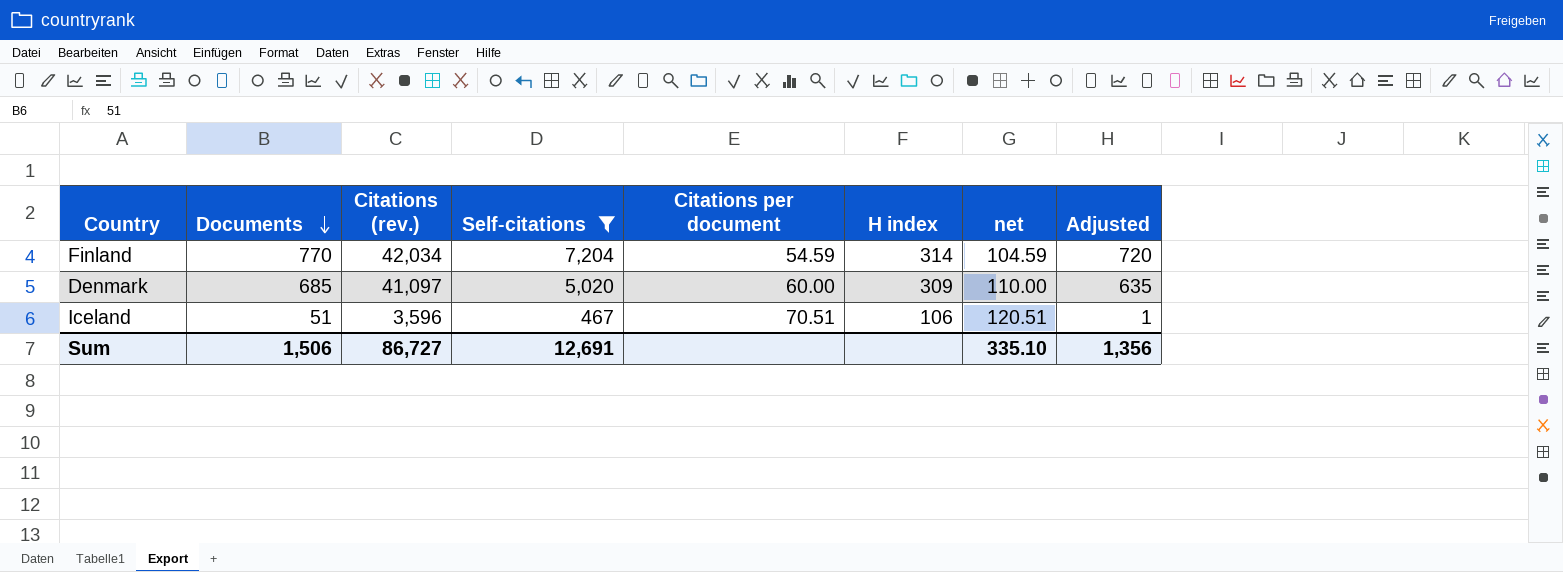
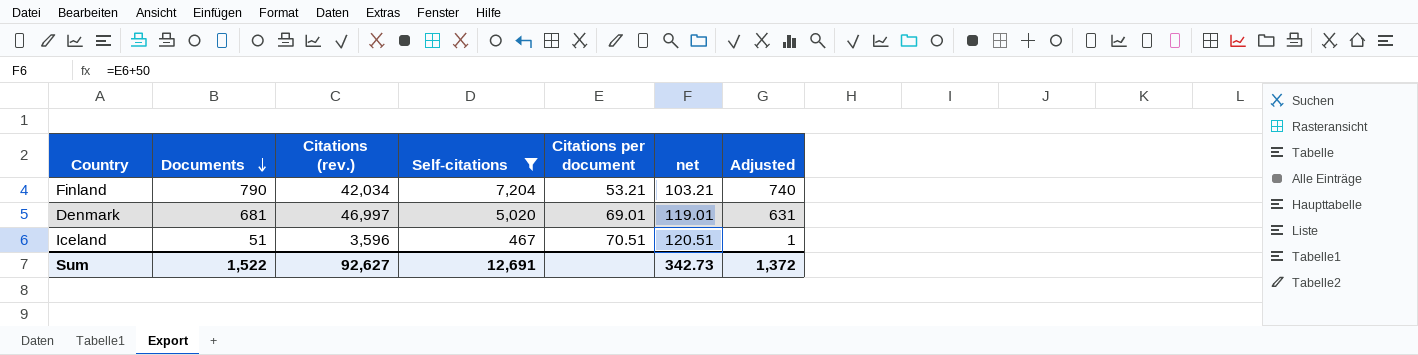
column H index | position: 6 -> none
Finland | Documents: 770 -> 790
Finland | Citations per document: 54.59 -> 53.21
Finland | net: 104.59 -> 103.21
Finland | Adjusted: 720 -> 740
Denmark | Documents: 685 -> 681
Denmark | Citations (rev.): 41,097 -> 46,997
Denmark | Citations per document: 60.00 -> 69.01
Denmark | net: 110.00 -> 119.01
Denmark | Adjusted: 635 -> 631
Sum | Documents: 1,506 -> 1,522
Sum | Citations (rev.): 86,727 -> 92,627
Sum | net: 335.10 -> 342.73
Sum | Adjusted: 1,356 -> 1,372

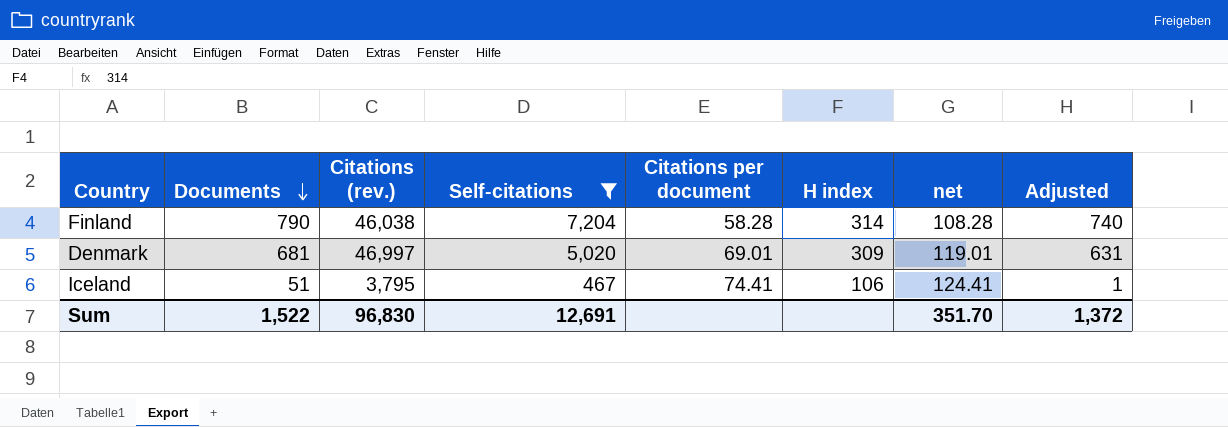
column H index | position: none -> 6
Finland | Citations (rev.): 42,034 -> 46,038
Finland | Citations per document: 53.21 -> 58.28
Finland | net: 103.21 -> 108.28
Iceland | Citations (rev.): 3,596 -> 3,795
Iceland | Citations per document: 70.51 -> 74.41
Iceland | net: 120.51 -> 124.41
Sum | Citations (rev.): 92,627 -> 96,830
Sum | net: 342.73 -> 351.70

